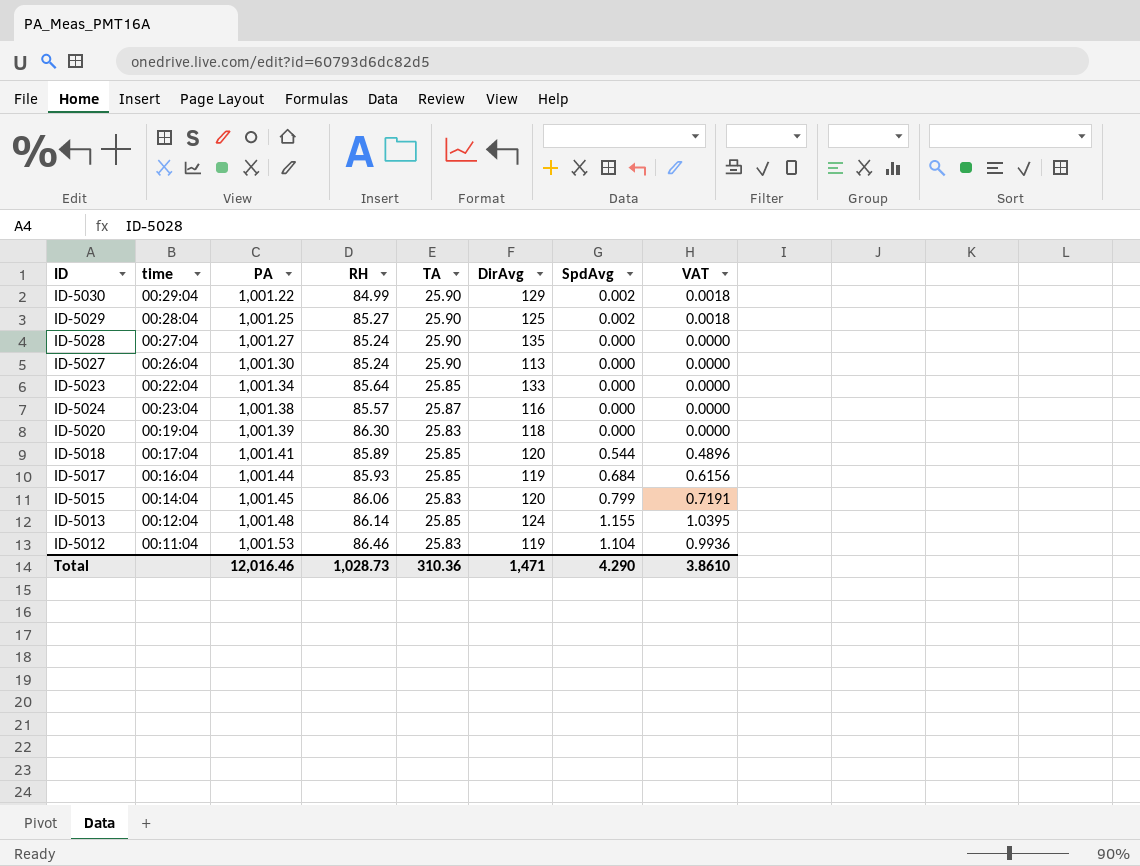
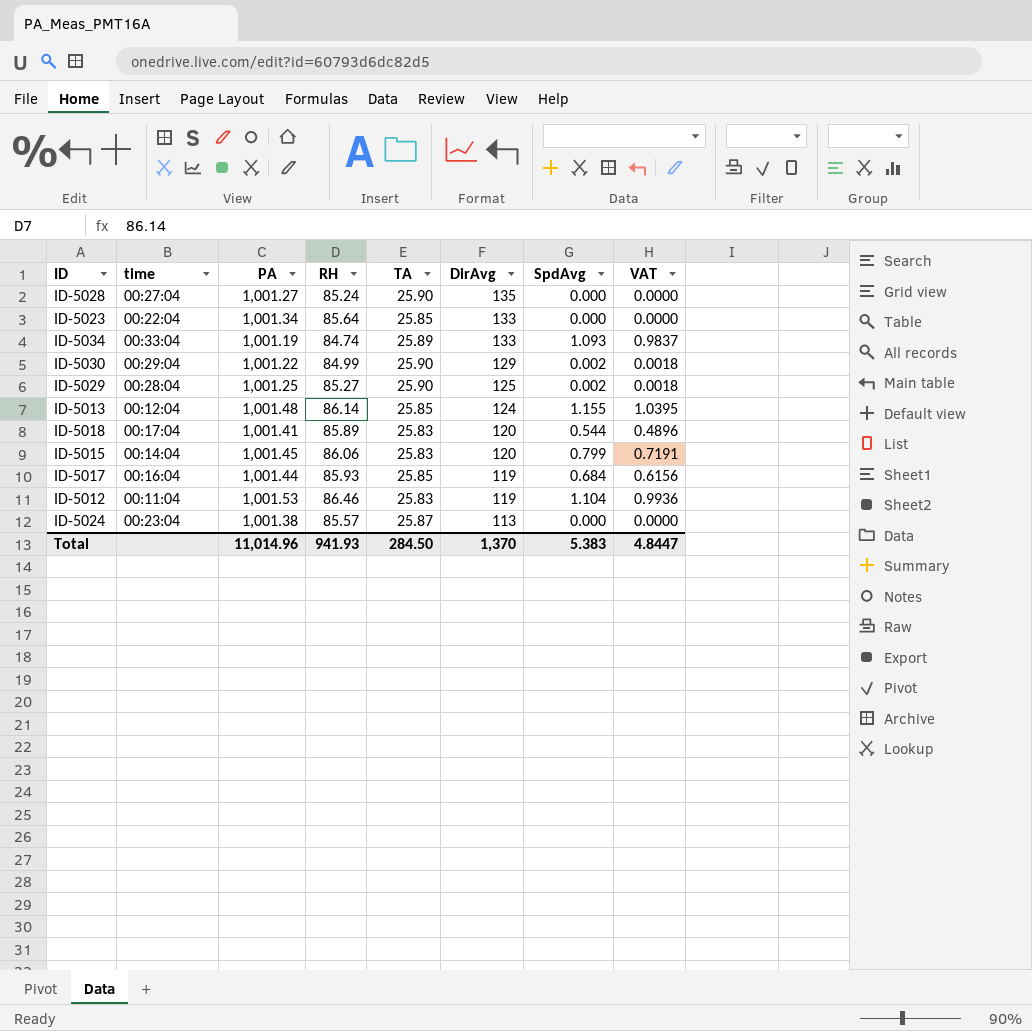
row order: PA ascending -> DirAvg descending
row ID-5027: 00:26:04 | 1,001.30 | 85.24 | 25.90 | 113 | 0.000 | 0.0000 -> none
row ID-5020: 00:19:04 | 1,001.39 | 86.30 | 25.83 | 118 | 0.000 | 0.0000 -> none
row ID-5034: none -> 00:33:04 | 1,001.19 | 84.74 | 25.89 | 133 | 1.093 | 0.9837
ID-5018 | TA: 25.85 -> 25.83
ID-5024 | DirAvg: 116 -> 113
Total | PA: 12,016.46 -> 11,014.96
Total | RH: 1,028.73 -> 941.93
Total | TA: 310.36 -> 284.50
Total | DirAvg: 1,471 -> 1,370
Total | SpdAvg: 4.290 -> 5.383
Total | VAT: 3.8610 -> 4.8447

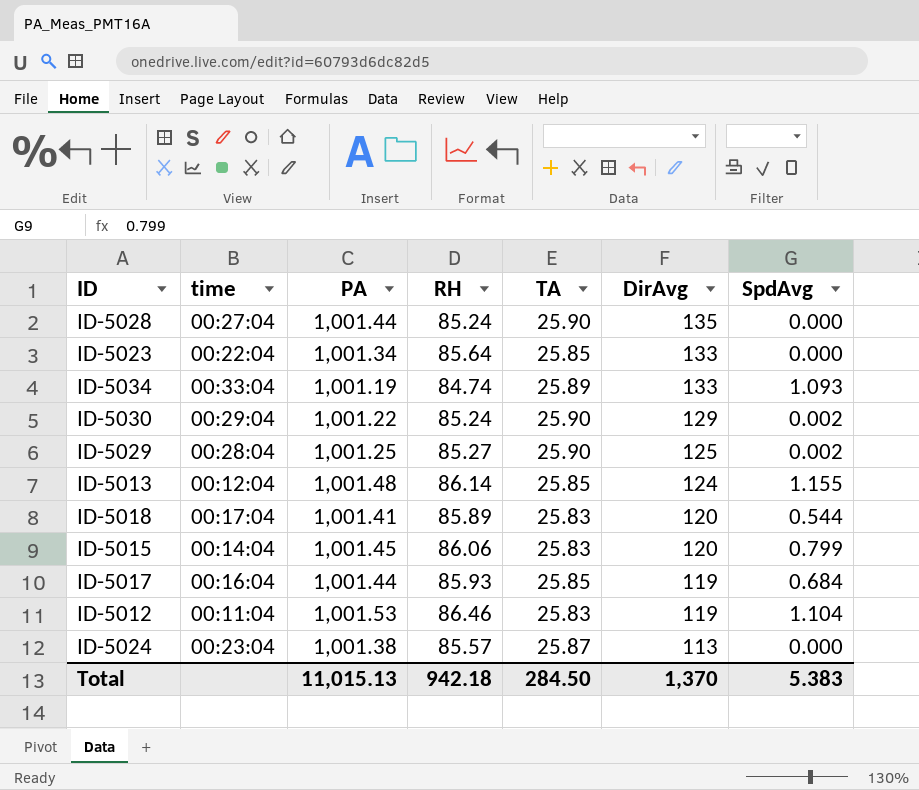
column VAT | formula: [SpdAvg] * 0.9 -> none
ID-5028 | PA: 1,001.27 -> 1,001.44
ID-5030 | RH: 84.99 -> 85.24
Total | PA: 11,014.96 -> 11,015.13
Total | RH: 941.93 -> 942.18

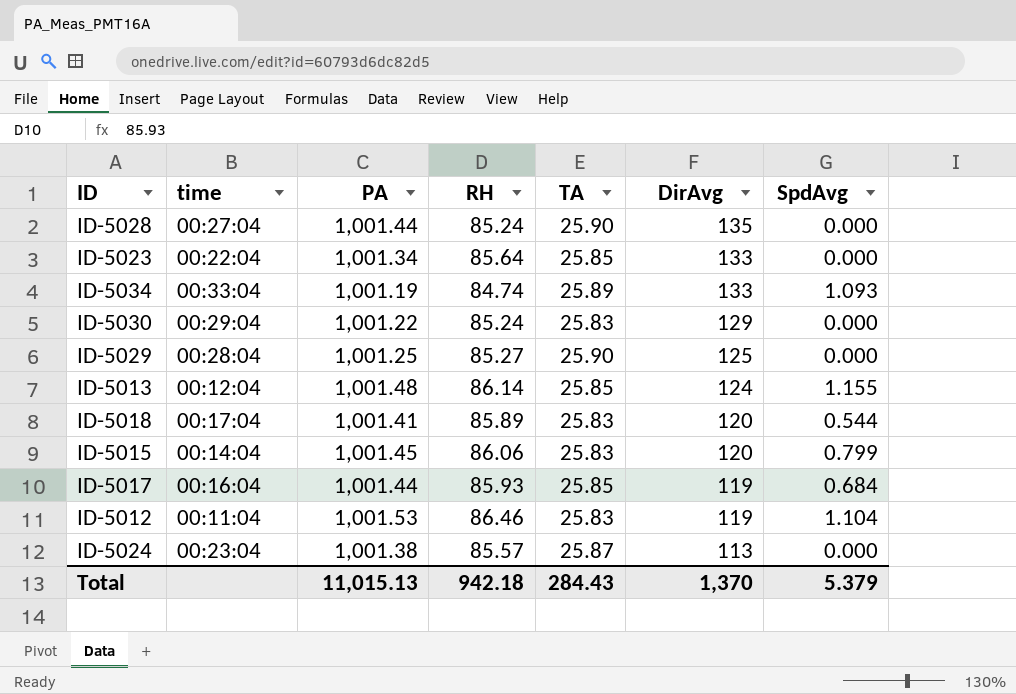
ID-5030 | TA: 25.90 -> 25.83
ID-5030 | SpdAvg: 0.002 -> 0.000
ID-5029 | SpdAvg: 0.002 -> 0.000
Total | TA: 284.50 -> 284.43
Total | SpdAvg: 5.383 -> 5.379

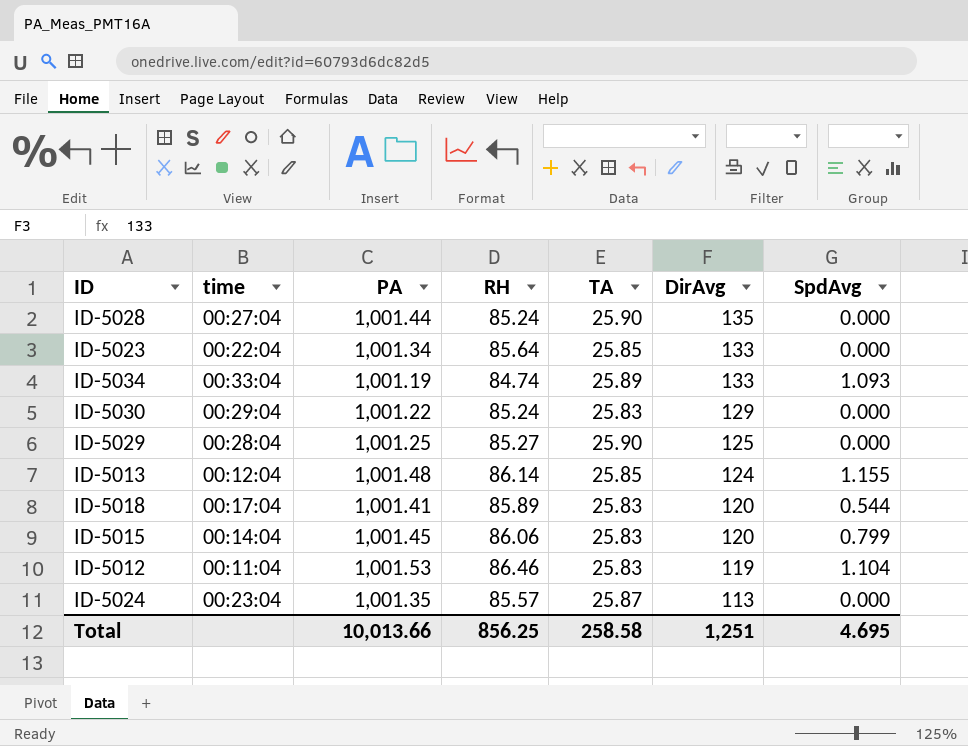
row ID-5017: 00:16:04 | 1,001.44 | 85.93 | 25.85 | 119 | 0.684 -> none
ID-5024 | PA: 1,001.38 -> 1,001.35
Total | PA: 11,015.13 -> 10,013.66
Total | RH: 942.18 -> 856.25
Total | TA: 284.43 -> 258.58
Total | DirAvg: 1,370 -> 1,251
Total | SpdAvg: 5.379 -> 4.695

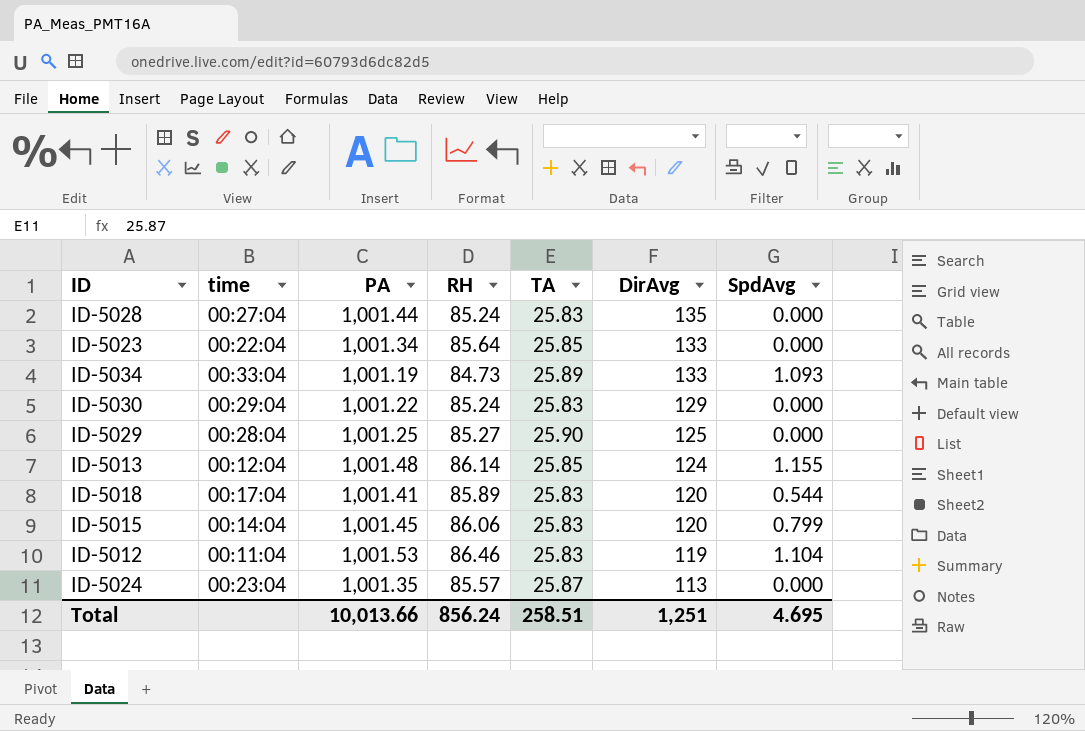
ID-5028 | TA: 25.90 -> 25.83
ID-5034 | RH: 84.74 -> 84.73
Total | RH: 856.25 -> 856.24
Total | TA: 258.58 -> 258.51

